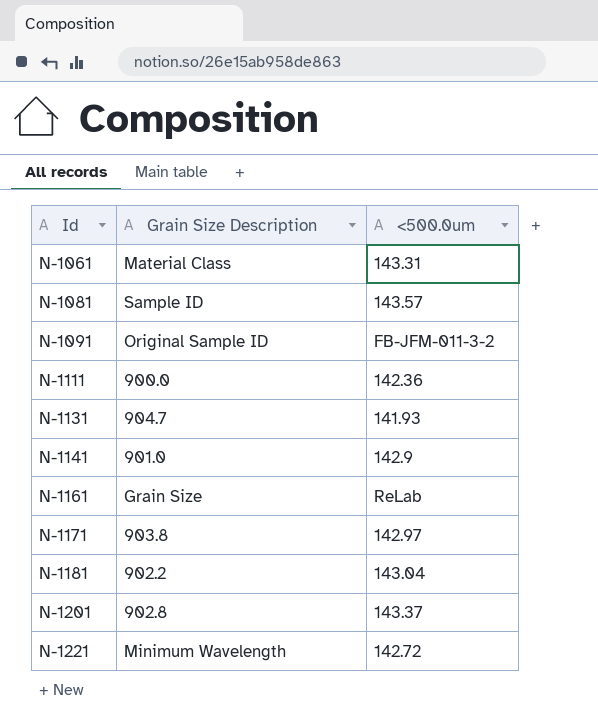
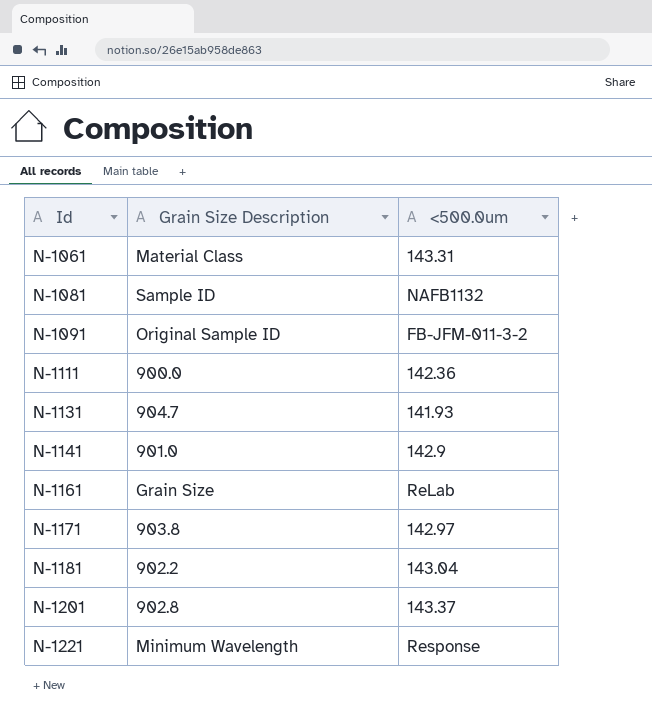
N-1081 | <500.0um: 143.57 -> NAFB1132
N-1221 | <500.0um: 142.72 -> Response

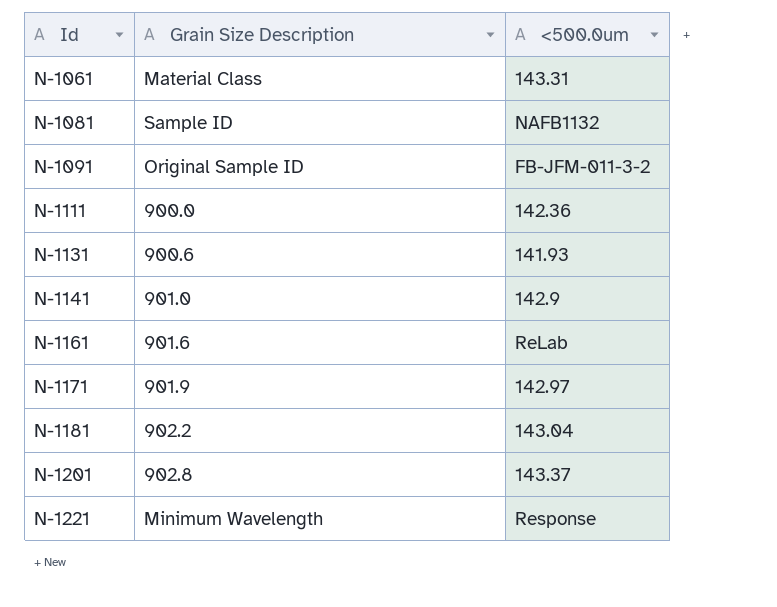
N-1131 | Grain Size Description: 904.7 -> 900.6
N-1161 | Grain Size Description: Grain Size -> 901.6
N-1171 | Grain Size Description: 903.8 -> 901.9

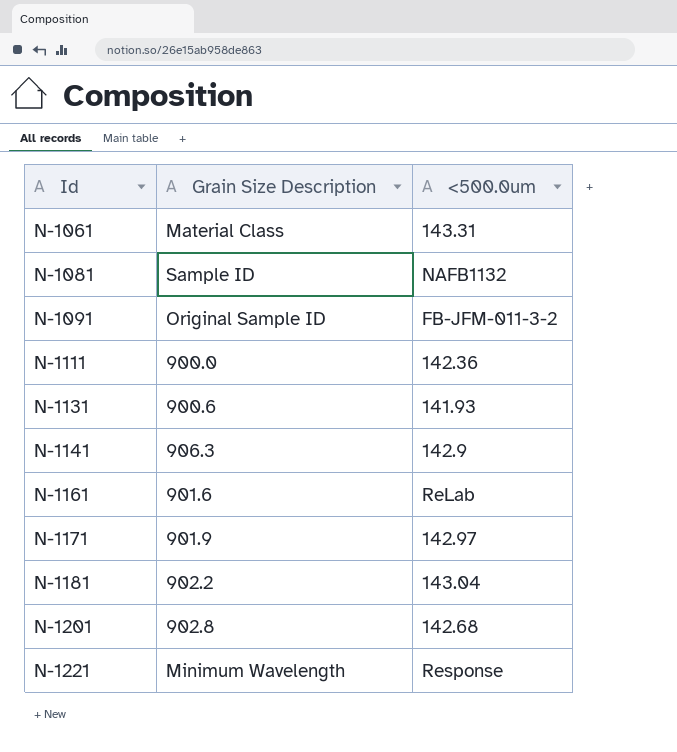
N-1141 | Grain Size Description: 901.0 -> 906.3
N-1201 | <500.0um: 143.37 -> 142.68

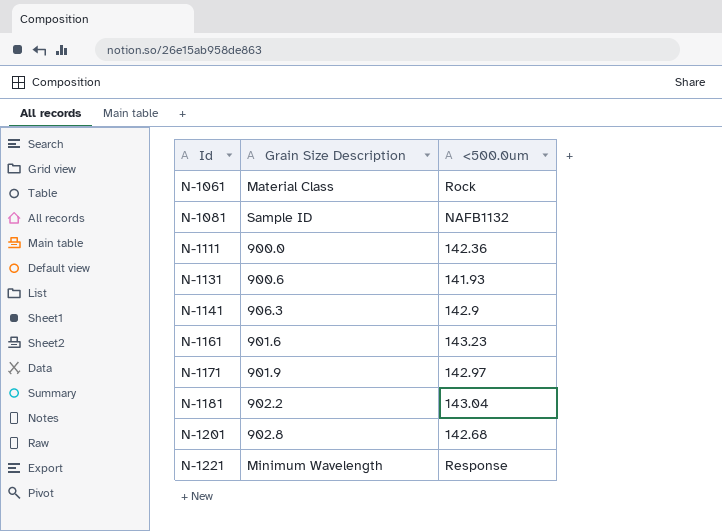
row N-1091: Original Sample ID | FB-JFM-011-3-2 -> none
N-1061 | <500.0um: 143.31 -> Rock
N-1161 | <500.0um: ReLab -> 143.23

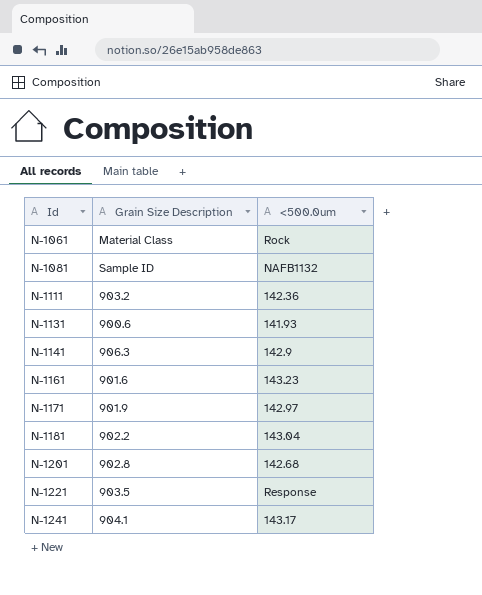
N-1111 | Grain Size Description: 900.0 -> 903.2
N-1221 | Grain Size Description: Minimum Wavelength -> 903.5
row N-1241: none -> 904.1 | 143.17

